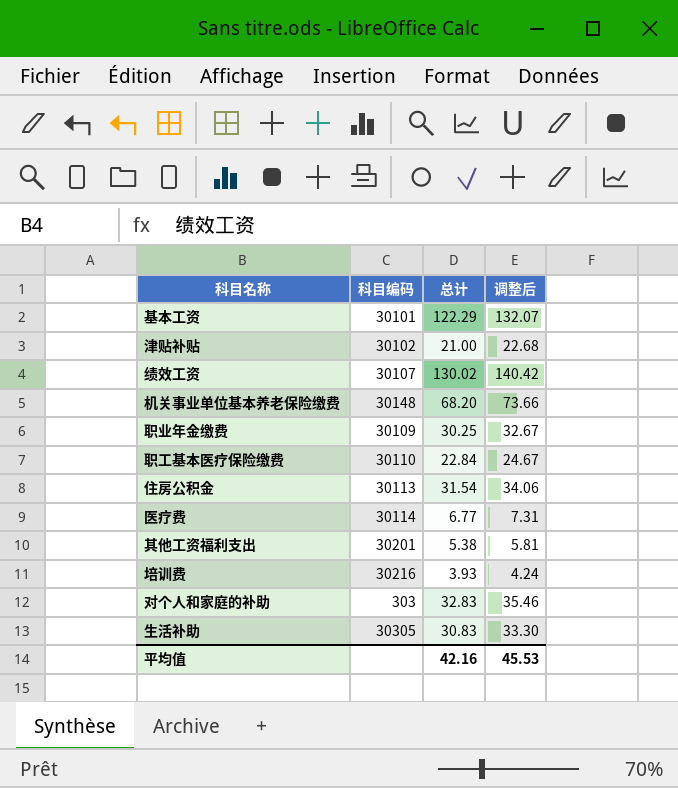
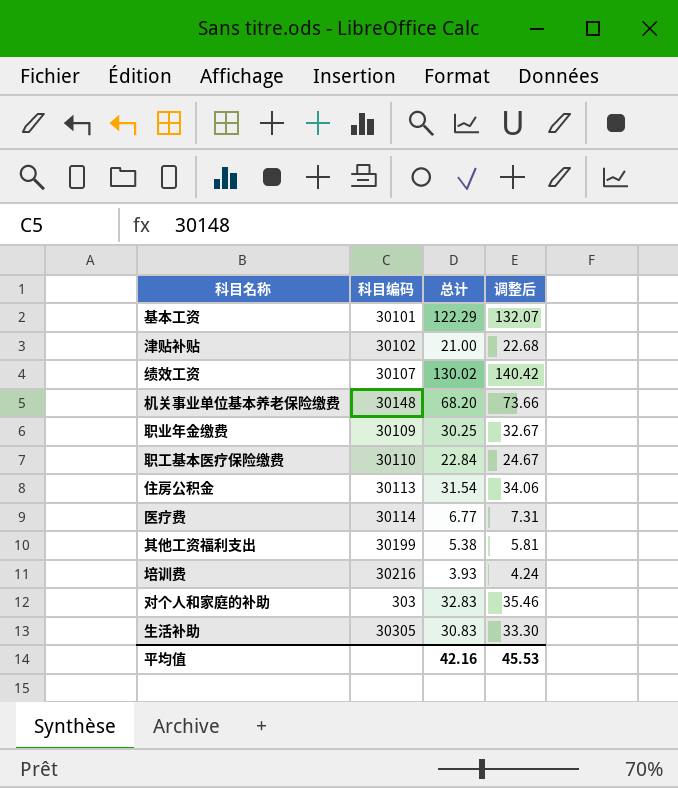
其他工资福利支出 | 科目编码: 30201 -> 30199

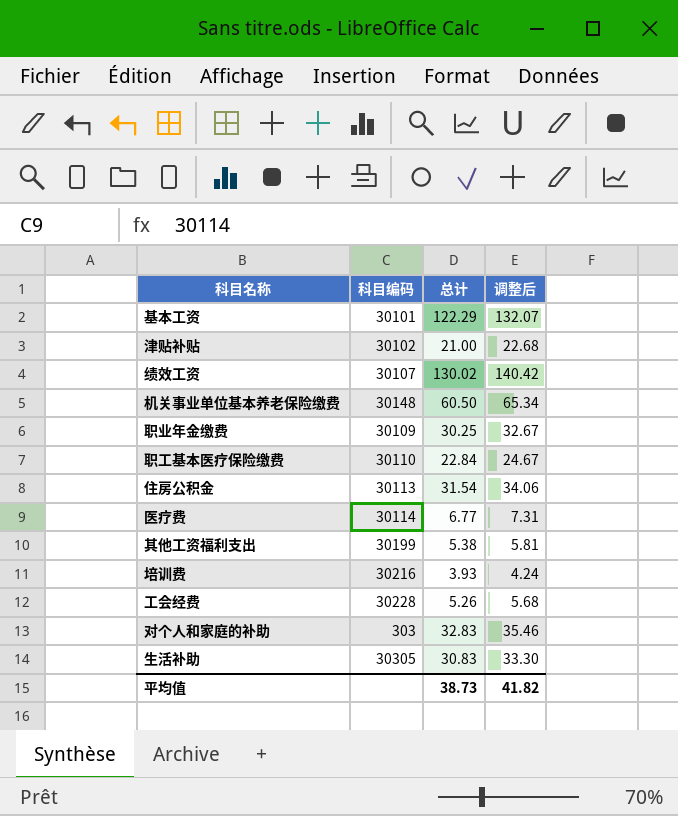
机关事业单位基本养老保险缴费 | 总计: 68.20 -> 60.50
机关事业单位基本养老保险缴费 | 调整后: 73.66 -> 65.34
row 工会经费: none -> 30228 | 5.26 | 5.68
平均值 | 总计: 42.16 -> 38.73
平均值 | 调整后: 45.53 -> 41.82

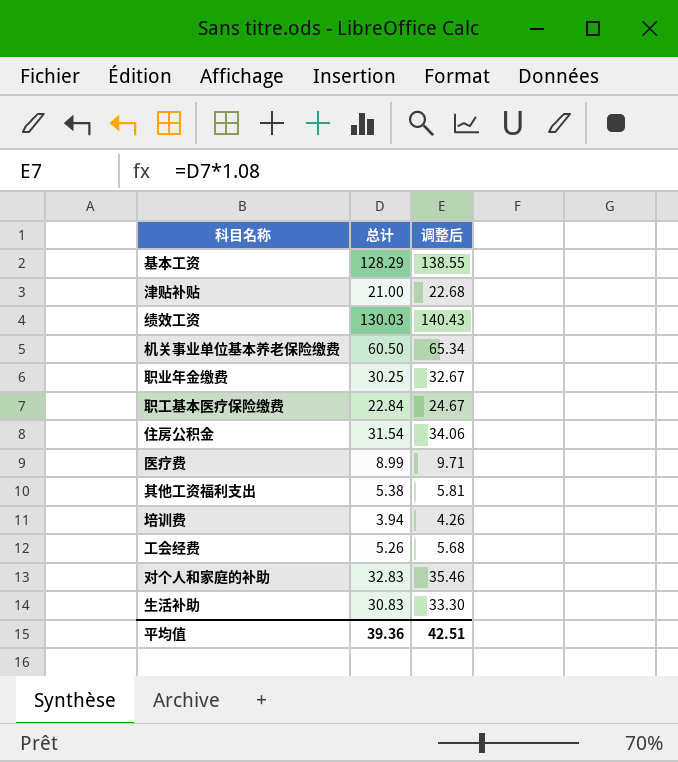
column 科目编码 | position: 2 -> none
基本工资 | 总计: 122.29 -> 128.29
基本工资 | 调整后: 132.07 -> 138.55
绩效工资 | 总计: 130.02 -> 130.03
绩效工资 | 调整后: 140.42 -> 140.43
医疗费 | 总计: 6.77 -> 8.99
医疗费 | 调整后: 7.31 -> 9.71
培训费 | 总计: 3.93 -> 3.94
培训费 | 调整后: 4.24 -> 4.26
平均值 | 总计: 38.73 -> 39.36
平均值 | 调整后: 41.82 -> 42.51

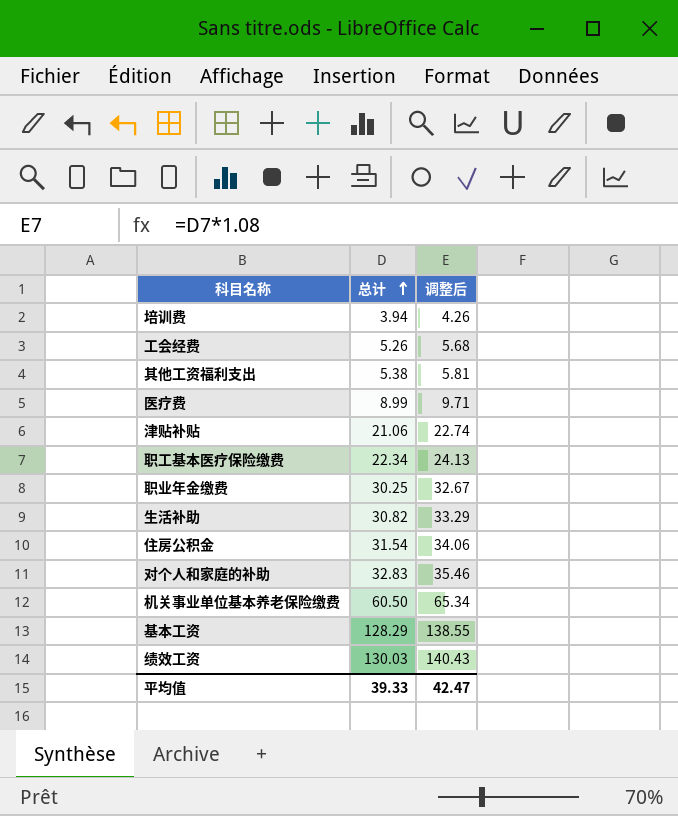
row order: none -> 总计 ascending
津贴补贴 | 总计: 21.00 -> 21.06
津贴补贴 | 调整后: 22.68 -> 22.74
职工基本医疗保险缴费 | 总计: 22.84 -> 22.34
职工基本医疗保险缴费 | 调整后: 24.67 -> 24.13
生活补助 | 总计: 30.83 -> 30.82
生活补助 | 调整后: 33.30 -> 33.29
平均值 | 总计: 39.36 -> 39.33
平均值 | 调整后: 42.51 -> 42.47

